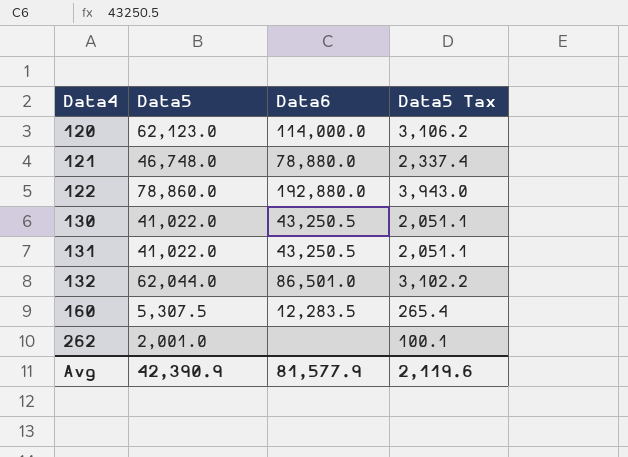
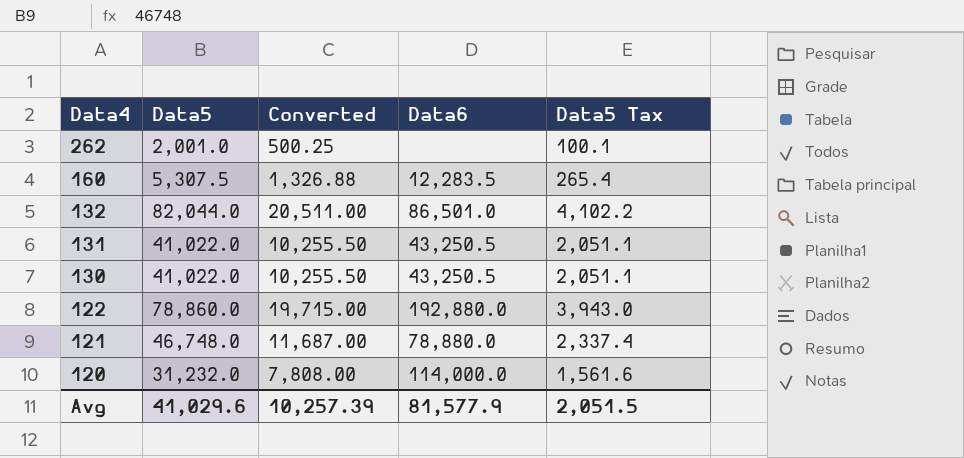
row order: Data4 ascending -> Data4 descending
column Converted | formula: none -> [Data5] * 0.25
132 | Data5: 62,044.0 -> 82,044.0
132 | Data5 Tax: 3,102.2 -> 4,102.2
120 | Data5: 62,123.0 -> 31,232.0
120 | Data5 Tax: 3,106.2 -> 1,561.6
Avg | Data5: 42,390.9 -> 41,029.6
Avg | Data5 Tax: 2,119.6 -> 2,051.5

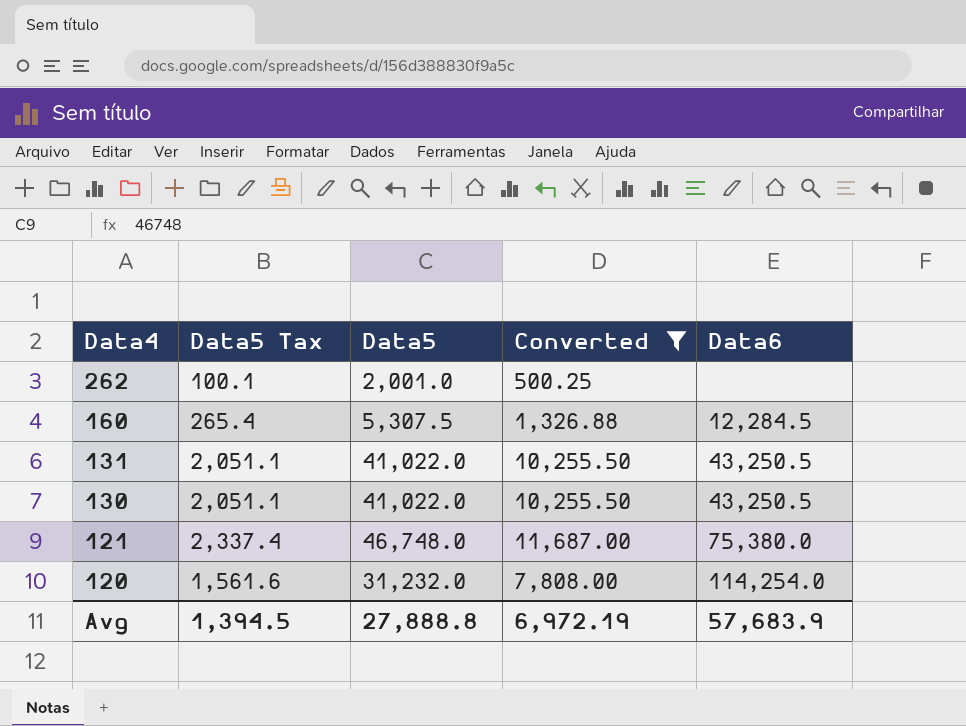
filter: none -> Converted <= 11,687.00
column Data5 Tax | position: 5 -> 2
160 | Data6: 12,283.5 -> 12,284.5
121 | Data6: 78,880.0 -> 75,380.0
120 | Data6: 114,000.0 -> 114,254.0
Avg | Data5 Tax: 2,051.5 -> 1,394.5
Avg | Data5: 41,029.6 -> 27,888.8
Avg | Converted: 10,257.39 -> 6,972.19
Avg | Data6: 81,577.9 -> 57,683.9

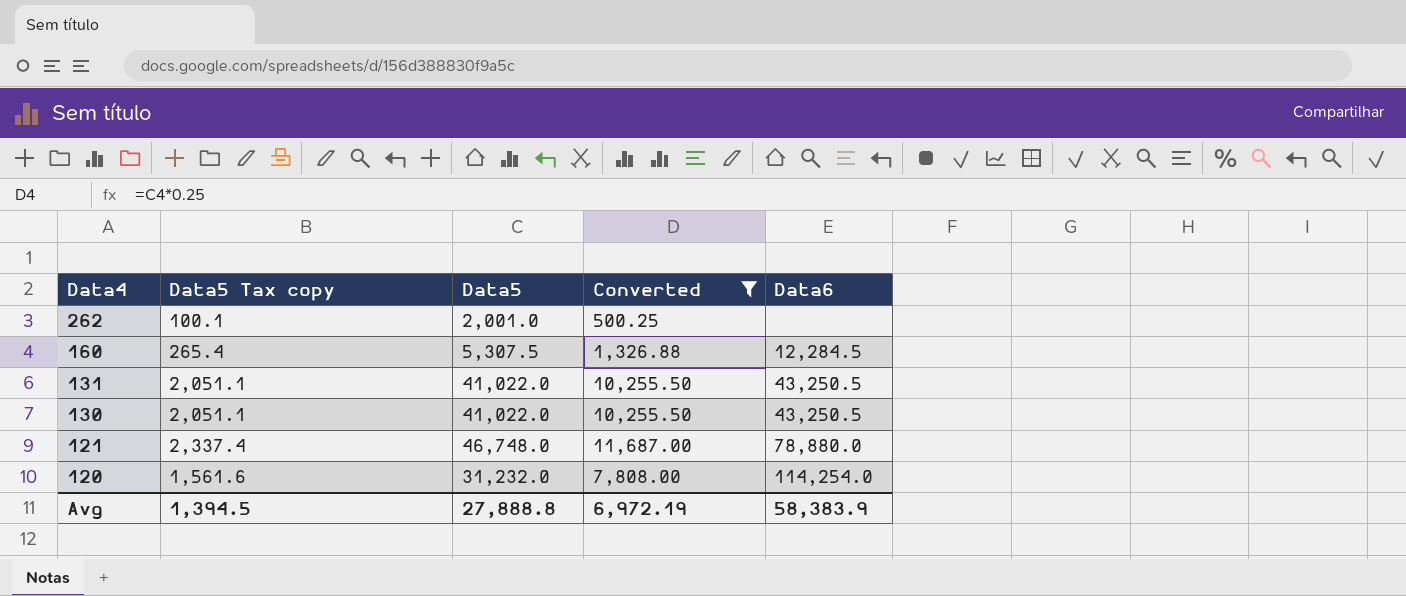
column name: Data5 Tax -> Data5 Tax copy
121 | Data6: 75,380.0 -> 78,880.0
Avg | Data6: 57,683.9 -> 58,383.9

